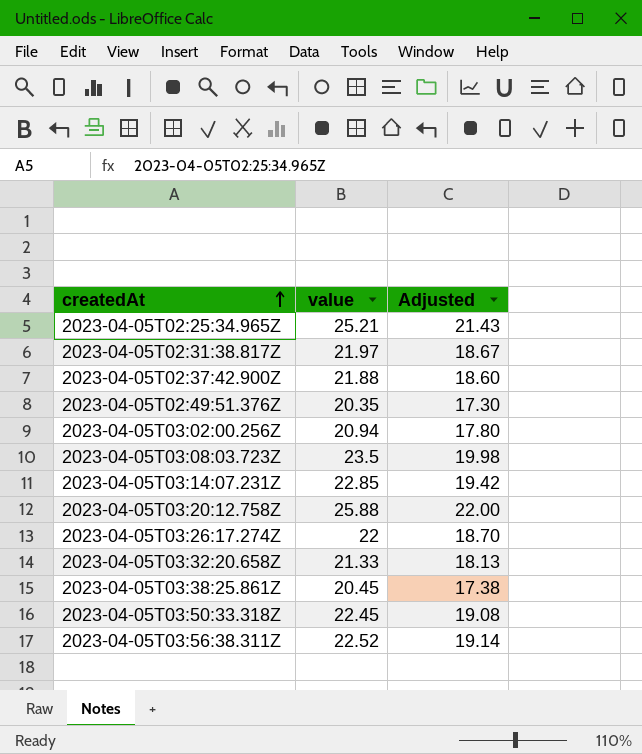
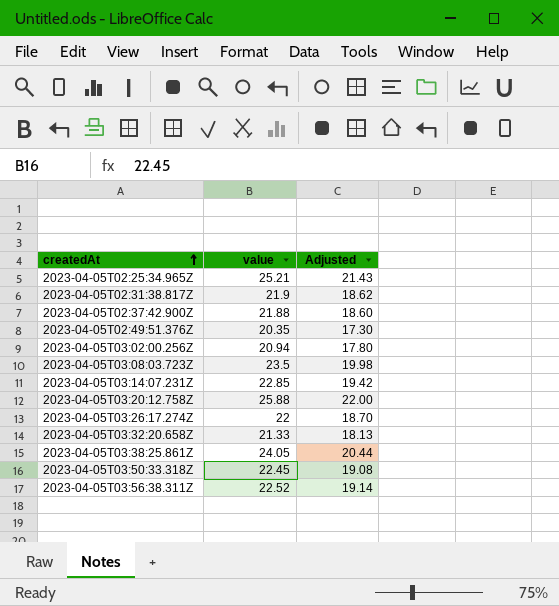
2023-04-05T02:31:38.817Z | value: 21.97 -> 21.9
2023-04-05T02:31:38.817Z | Adjusted: 18.67 -> 18.62
2023-04-05T03:38:25.861Z | value: 20.45 -> 24.05
2023-04-05T03:38:25.861Z | Adjusted: 17.38 -> 20.44

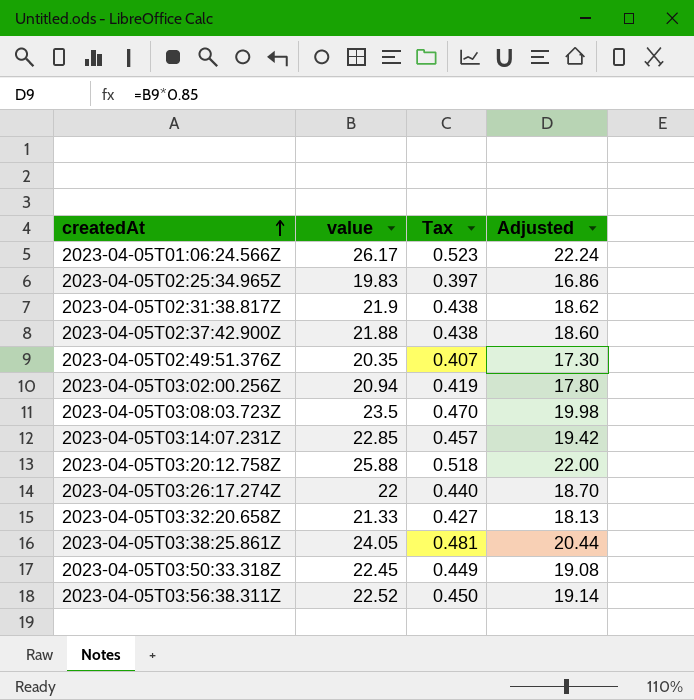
column Tax | formula: none -> [value] * 0.02
row 2023-04-05T01:06:24.566Z: none -> 26.17 | 0.523 | 22.24
2023-04-05T02:25:34.965Z | value: 25.21 -> 19.83
2023-04-05T02:25:34.965Z | Adjusted: 21.43 -> 16.86

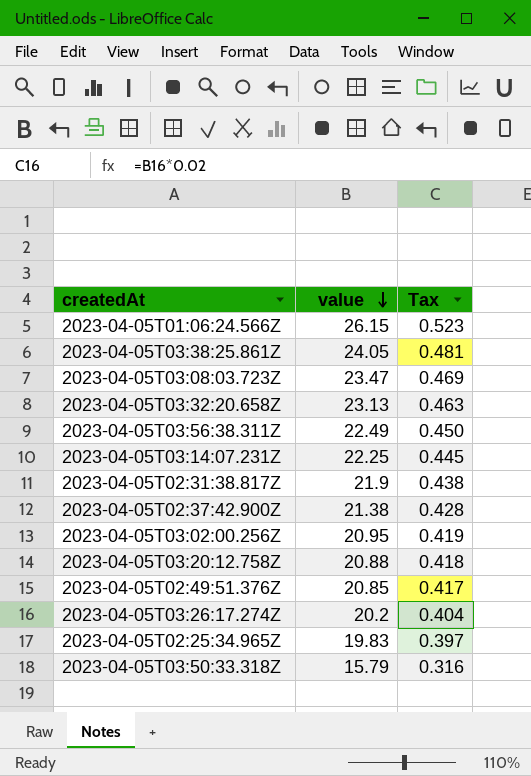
row order: createdAt ascending -> value descending
column Adjusted | formula: [value] * 0.85 -> none
2023-04-05T01:06:24.566Z | value: 26.17 -> 26.15
2023-04-05T03:08:03.723Z | value: 23.5 -> 23.47
2023-04-05T03:08:03.723Z | Tax: 0.470 -> 0.469
2023-04-05T03:32:20.658Z | value: 21.33 -> 23.13
2023-04-05T03:32:20.658Z | Tax: 0.427 -> 0.463
2023-04-05T03:56:38.311Z | value: 22.52 -> 22.49
2023-04-05T03:14:07.231Z | value: 22.85 -> 22.25
2023-04-05T03:14:07.231Z | Tax: 0.457 -> 0.445
2023-04-05T02:37:42.900Z | value: 21.88 -> 21.38
2023-04-05T02:37:42.900Z | Tax: 0.438 -> 0.428
2023-04-05T03:02:00.256Z | value: 20.94 -> 20.95
2023-04-05T03:20:12.758Z | value: 25.88 -> 20.88
2023-04-05T03:20:12.758Z | Tax: 0.518 -> 0.418
2023-04-05T02:49:51.376Z | value: 20.35 -> 20.85
2023-04-05T02:49:51.376Z | Tax: 0.407 -> 0.417
2023-04-05T03:26:17.274Z | value: 22 -> 20.2
2023-04-05T03:26:17.274Z | Tax: 0.440 -> 0.404
2023-04-05T03:50:33.318Z | value: 22.45 -> 15.79
2023-04-05T03:50:33.318Z | Tax: 0.449 -> 0.316

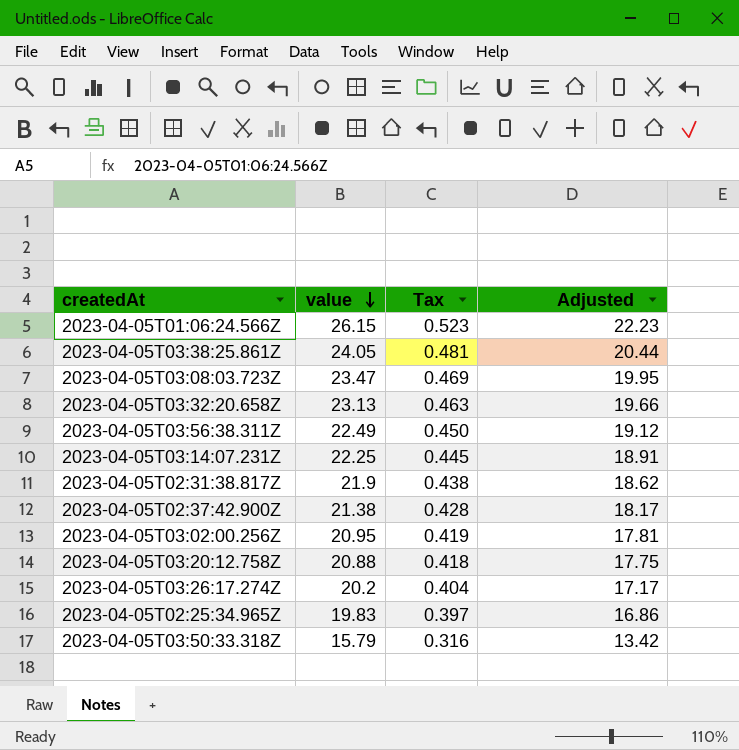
column Adjusted | formula: none -> [value] * 0.85
row 2023-04-05T02:49:51.376Z: 20.85 | 0.417 -> none

